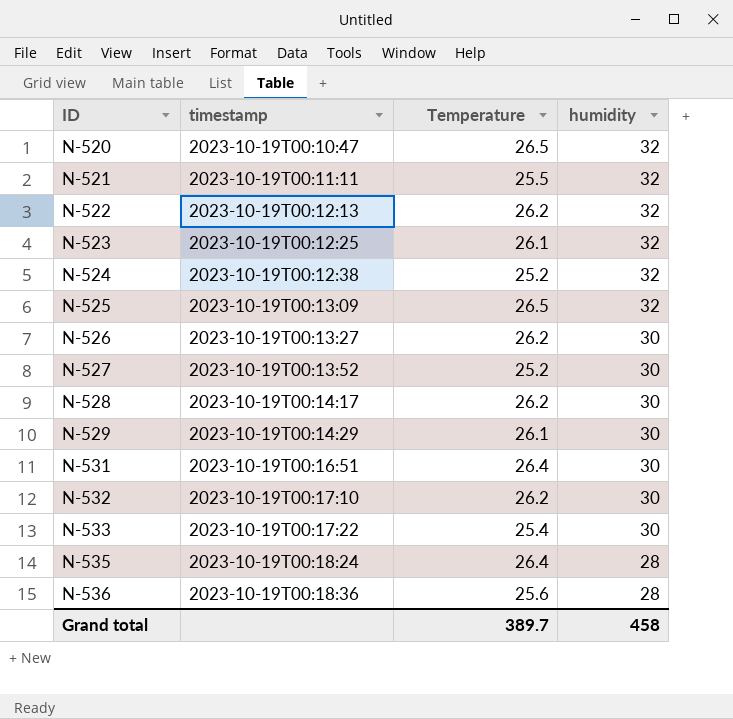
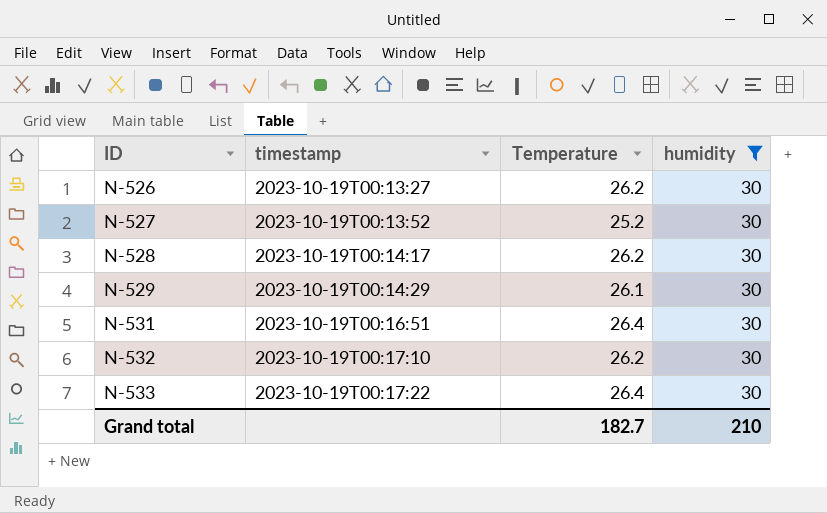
filter: none -> humidity = 30
N-533 | Temperature: 25.4 -> 26.4
Grand total | Temperature: 389.7 -> 182.7
Grand total | humidity: 458 -> 210

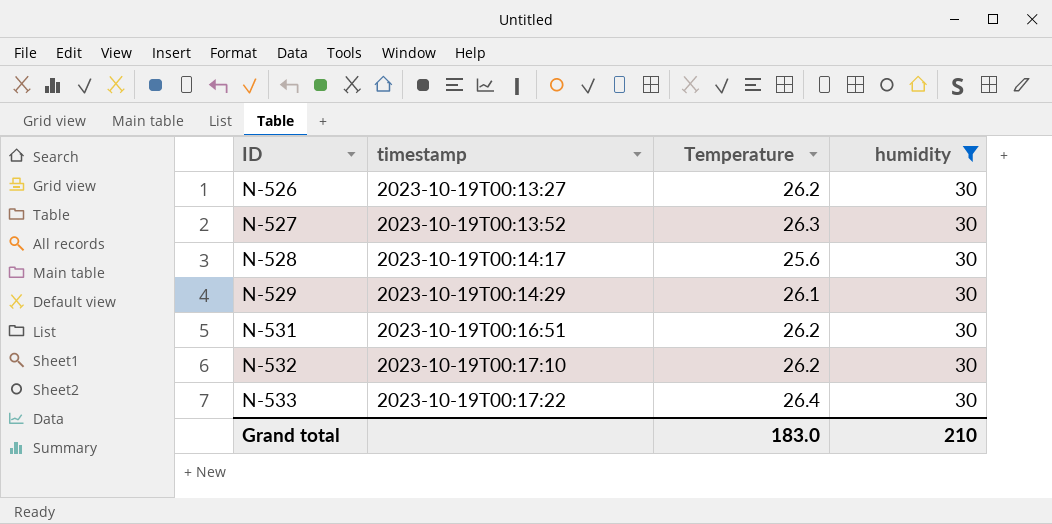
N-527 | Temperature: 25.2 -> 26.3
N-528 | Temperature: 26.2 -> 25.6
N-531 | Temperature: 26.4 -> 26.2
Grand total | Temperature: 182.7 -> 183.0

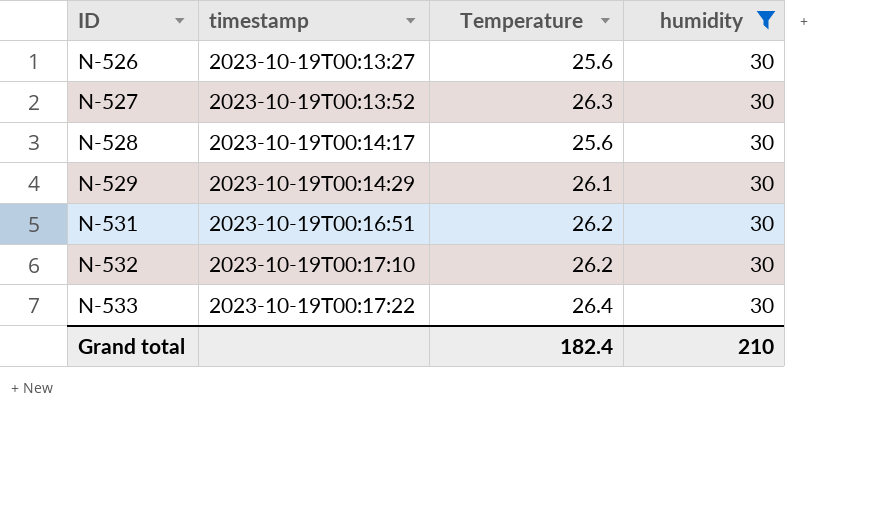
N-526 | Temperature: 26.2 -> 25.6
Grand total | Temperature: 183.0 -> 182.4

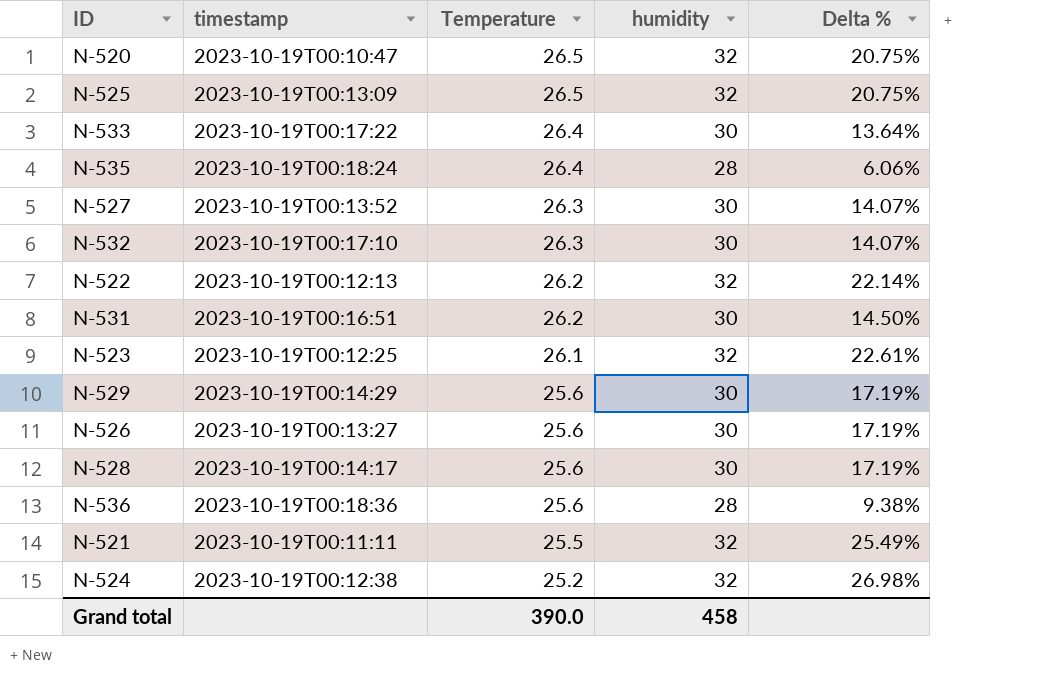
filter: humidity = 30 -> none
row order: ID ascending -> Temperature descending
column Delta % | formula: none -> ([humidity] - [Temperature]) / [Temperature]
N-532 | Temperature: 26.2 -> 26.3
N-529 | Temperature: 26.1 -> 25.6
Grand total | Temperature: 182.4 -> 390.0
Grand total | humidity: 210 -> 458

